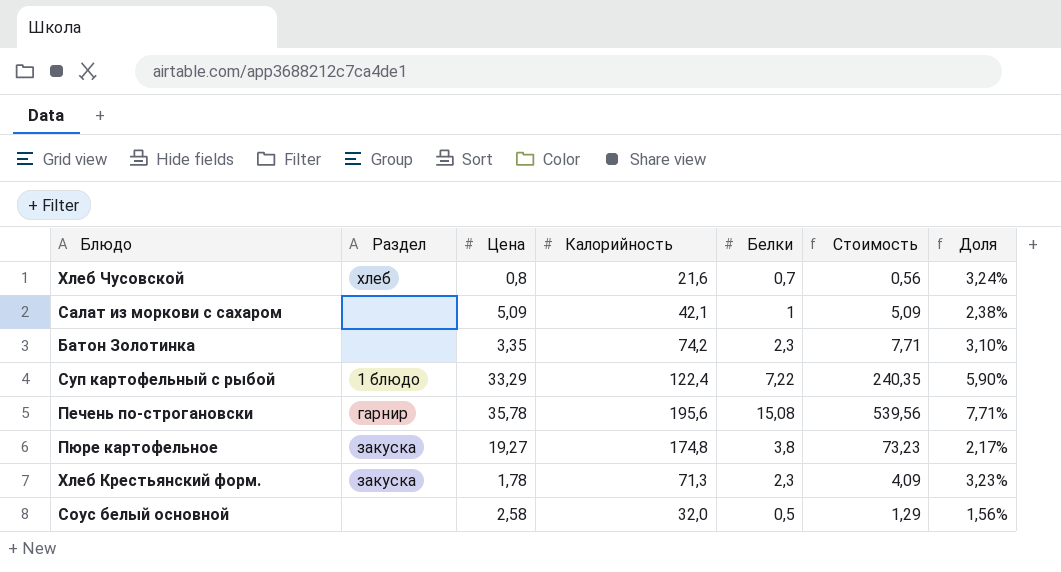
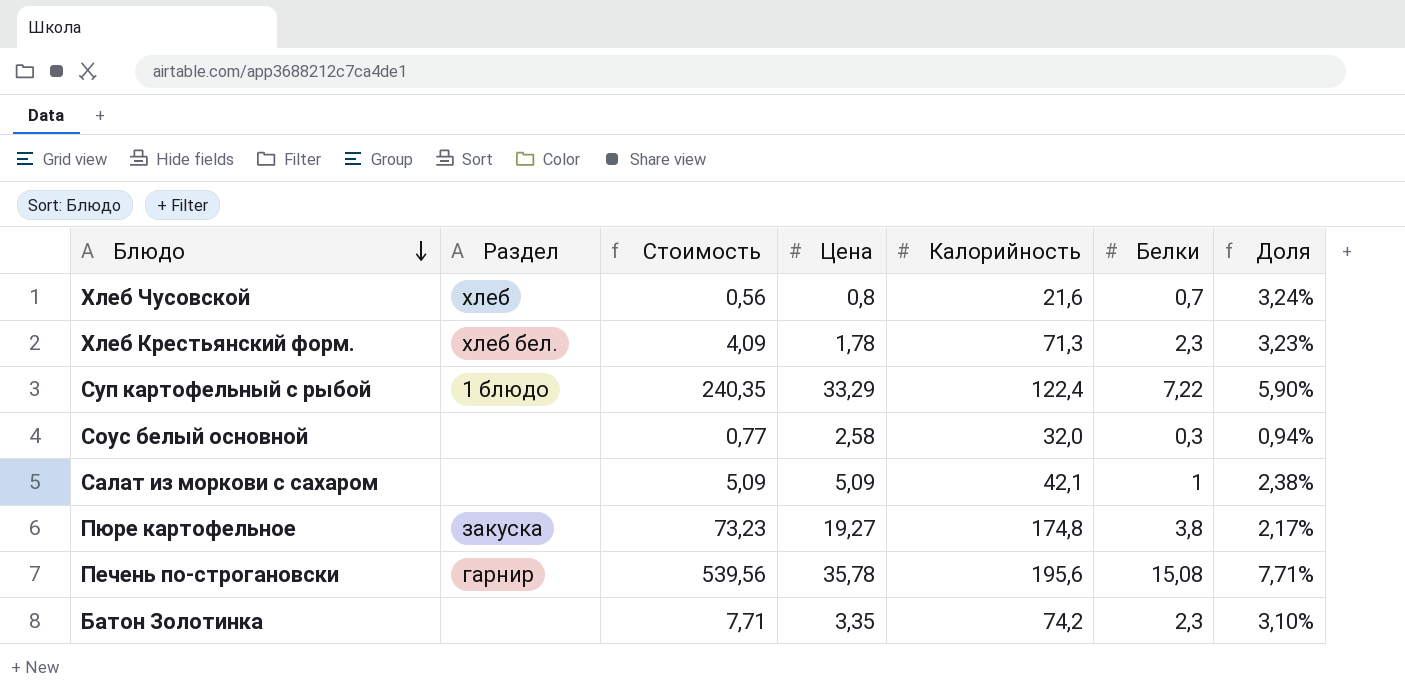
row order: none -> Блюдо descending
column Стоимость | position: 6 -> 3
Хлеб Крестьянский форм. | Раздел: закуска -> хлеб бел.
Соус белый основной | Стоимость: 1,29 -> 0,77
Соус белый основной | Белки: 0,5 -> 0,3
Соус белый основной | Доля: 1,56% -> 0,94%

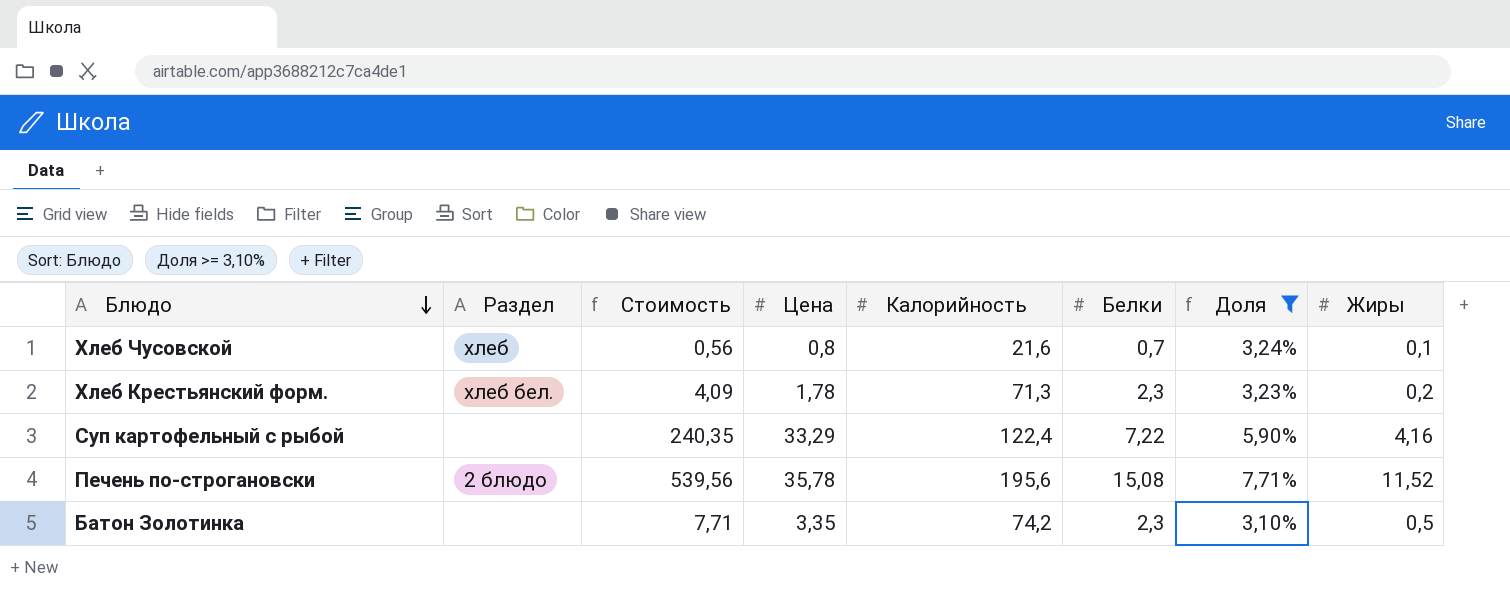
filter: none -> Доля >= 3,10%
column Жиры | position: none -> 8
Суп картофельный с рыбой | Раздел: 1 блюдо -> none
Печень по-строгановски | Раздел: гарнир -> 2 блюдо

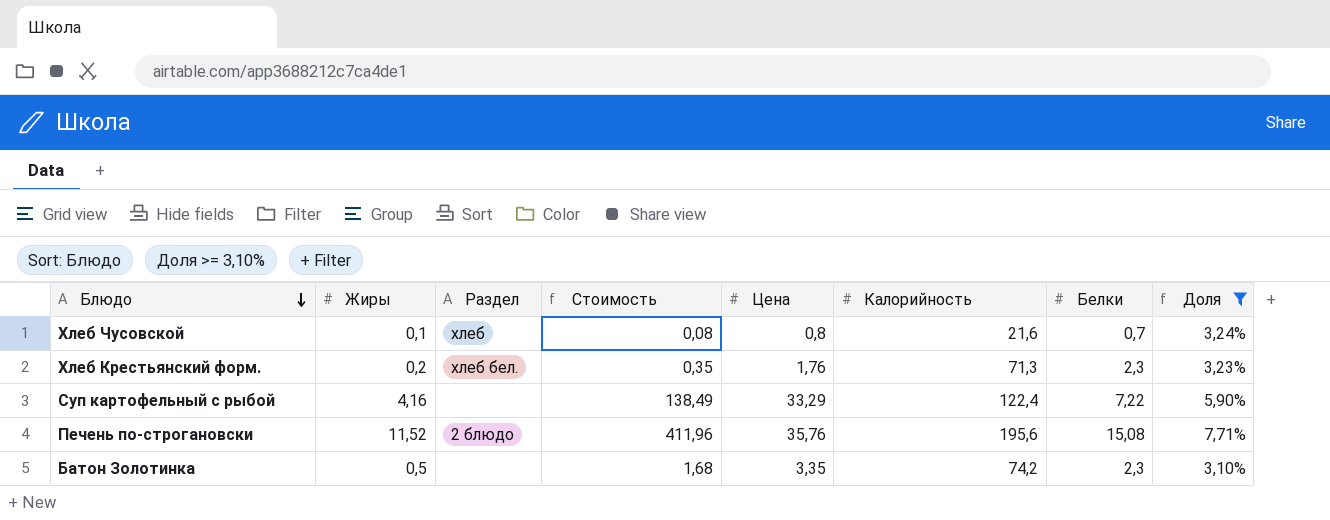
column Жиры | position: 8 -> 2
column Стоимость | formula: [Цена] * [Белки] -> [Жиры] * [Цена]
Хлеб Крестьянский форм. | Цена: 1,78 -> 1,76
Печень по-строгановски | Цена: 35,78 -> 35,76

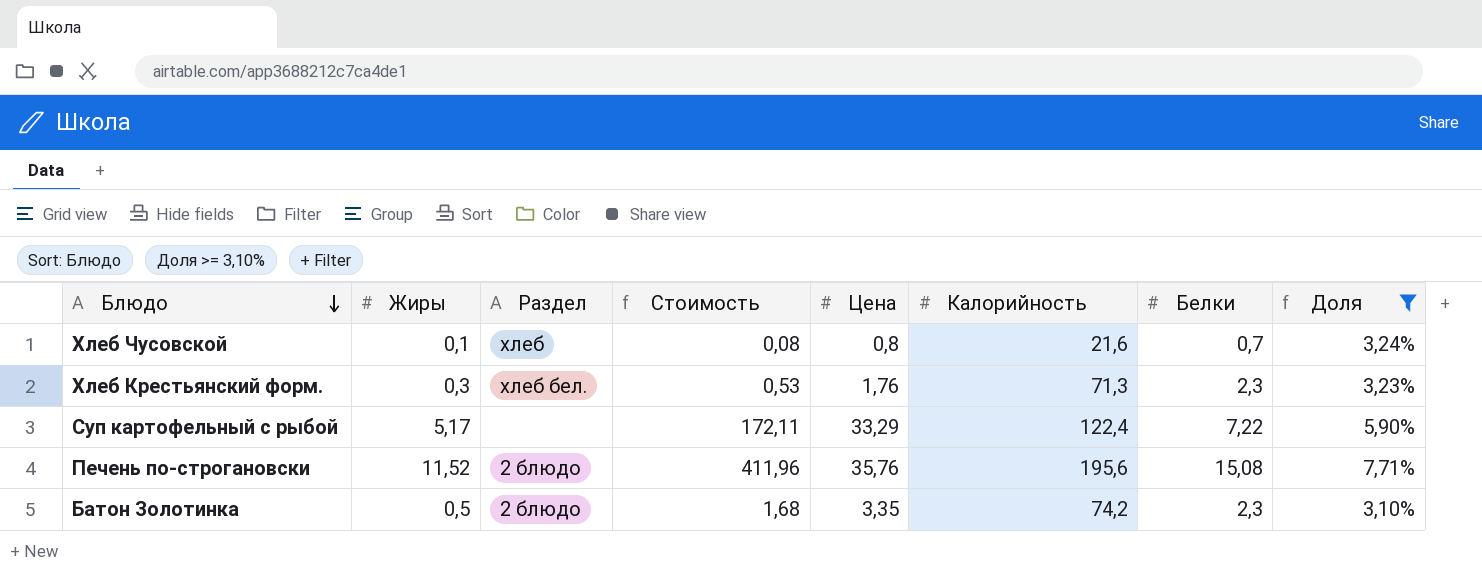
Хлеб Крестьянский форм. | Жиры: 0,2 -> 0,3
Хлеб Крестьянский форм. | Стоимость: 0,35 -> 0,53
Суп картофельный с рыбой | Жиры: 4,16 -> 5,17
Суп картофельный с рыбой | Стоимость: 138,49 -> 172,11
Батон Золотинка | Раздел: none -> 2 блюдо

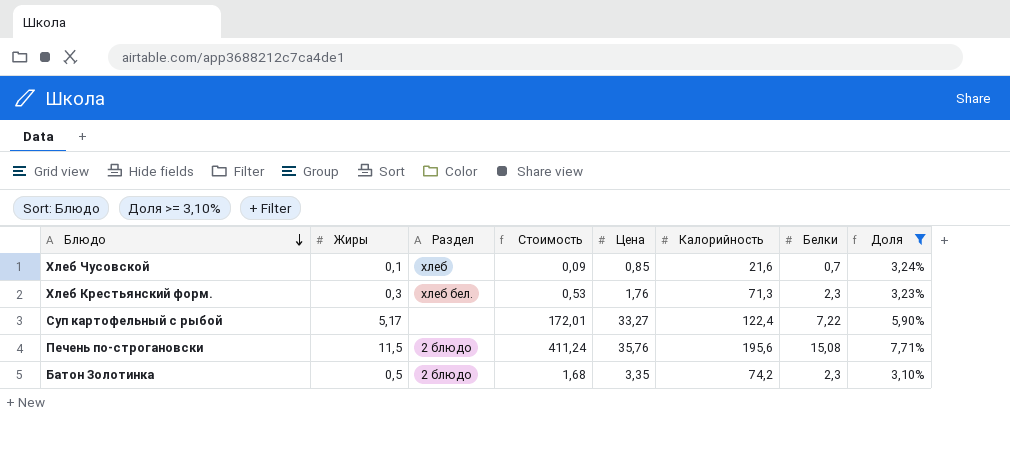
Хлеб Чусовской | Стоимость: 0,08 -> 0,09
Хлеб Чусовской | Цена: 0,8 -> 0,85
Суп картофельный с рыбой | Стоимость: 172,11 -> 172,01
Суп картофельный с рыбой | Цена: 33,29 -> 33,27
Печень по-строгановски | Жиры: 11,52 -> 11,5
Печень по-строгановски | Стоимость: 411,96 -> 411,24

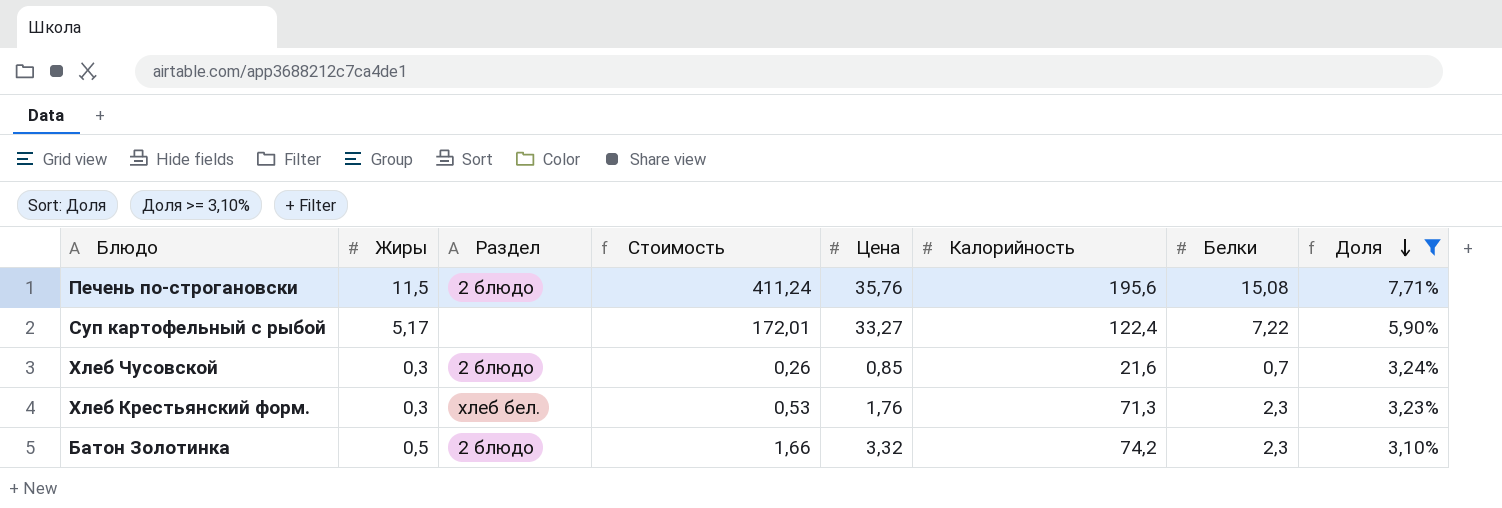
row order: Блюдо descending -> Доля descending
Хлеб Чусовской | Жиры: 0,1 -> 0,3
Хлеб Чусовской | Раздел: хлеб -> 2 блюдо
Хлеб Чусовской | Стоимость: 0,09 -> 0,26
Батон Золотинка | Стоимость: 1,68 -> 1,66
Батон Золотинка | Цена: 3,35 -> 3,32

